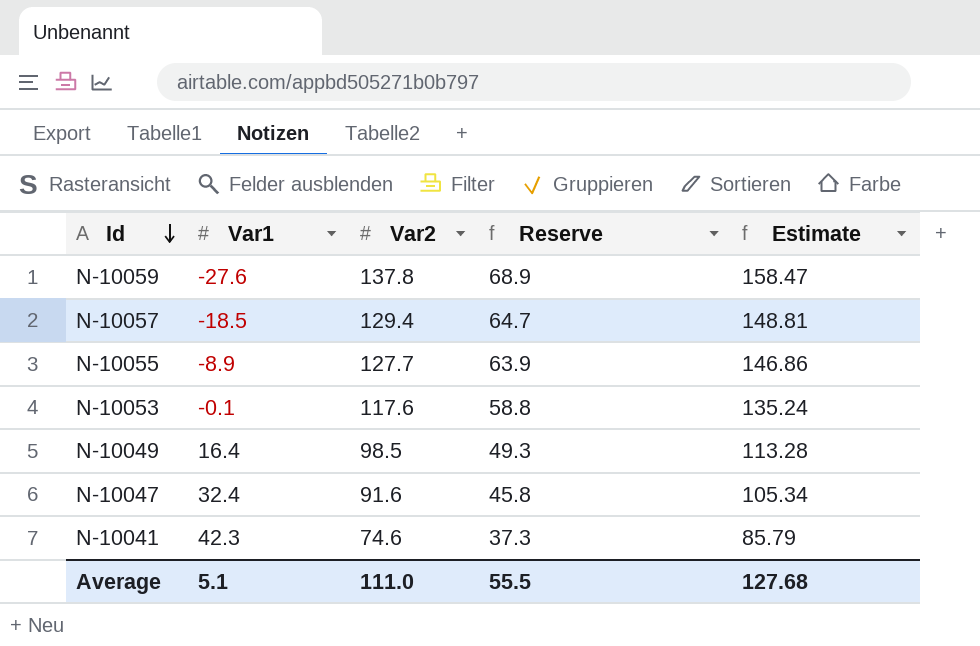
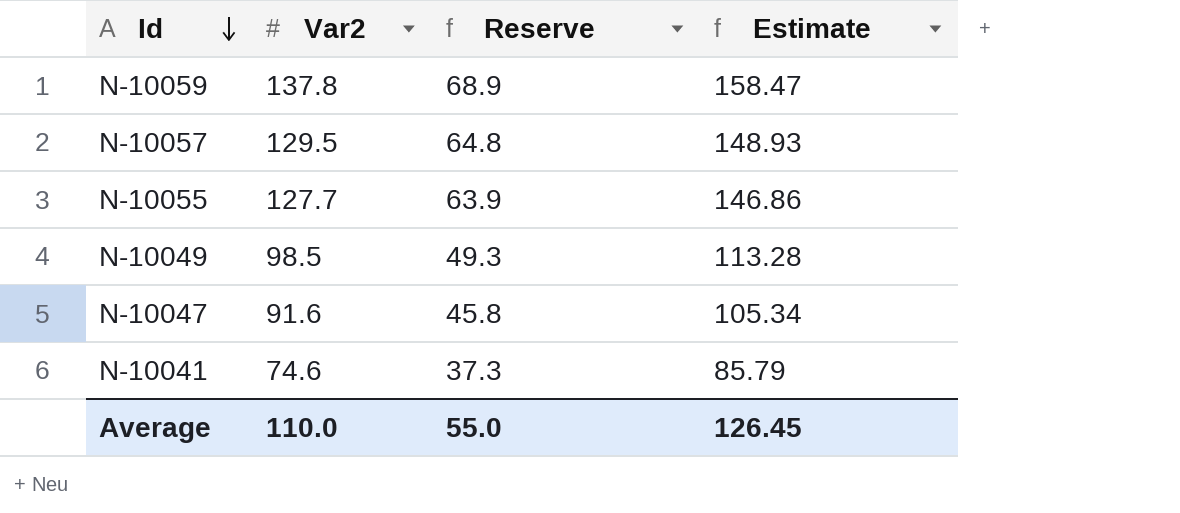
column Var1 | position: 2 -> none
row N-10053: -0.1 | 117.6 | 58.8 | 135.24 -> none
N-10057 | Var2: 129.4 -> 129.5
N-10057 | Reserve: 64.7 -> 64.8
N-10057 | Estimate: 148.81 -> 148.93
Average | Var2: 111.0 -> 110.0
Average | Reserve: 55.5 -> 55.0
Average | Estimate: 127.68 -> 126.45

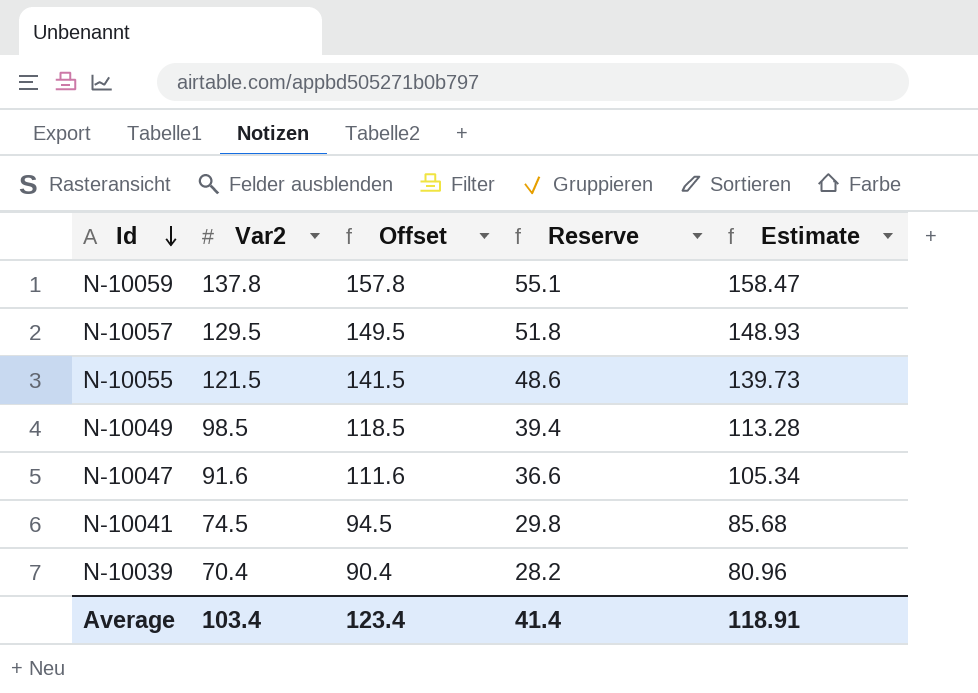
column Offset | formula: none -> [Var2] + 20
column Reserve | formula: [Var2] * 0.5 -> [Var2] * 0.4
N-10055 | Var2: 127.7 -> 121.5
N-10055 | Estimate: 146.86 -> 139.73
N-10041 | Var2: 74.6 -> 74.5
N-10041 | Estimate: 85.79 -> 85.68
row N-10039: none -> 70.4 | 90.4 | 28.2 | 80.96
Average | Var2: 110.0 -> 103.4
Average | Reserve: 55.0 -> 41.4
Average | Estimate: 126.45 -> 118.91

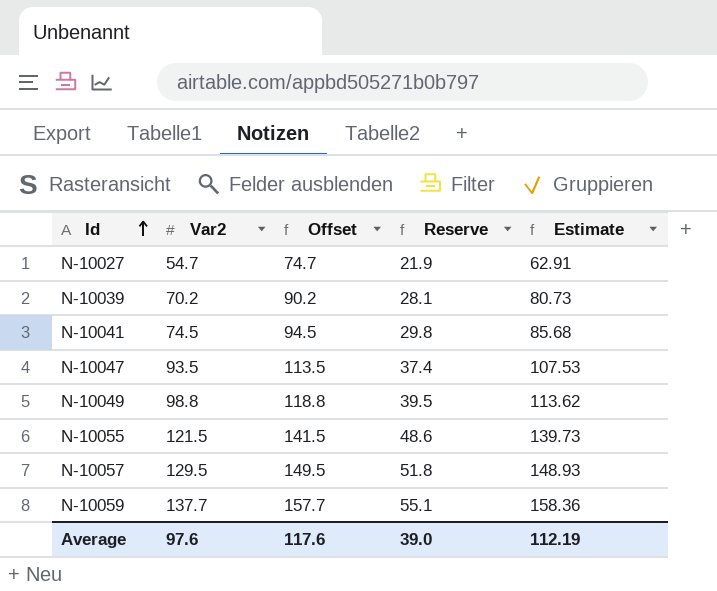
row order: Id descending -> Id ascending
row N-10027: none -> 54.7 | 74.7 | 21.9 | 62.91
N-10039 | Var2: 70.4 -> 70.2
N-10039 | Offset: 90.4 -> 90.2
N-10039 | Reserve: 28.2 -> 28.1
N-10039 | Estimate: 80.96 -> 80.73
N-10047 | Var2: 91.6 -> 93.5
N-10047 | Offset: 111.6 -> 113.5
N-10047 | Reserve: 36.6 -> 37.4
N-10047 | Estimate: 105.34 -> 107.53
N-10049 | Var2: 98.5 -> 98.8
N-10049 | Offset: 118.5 -> 118.8
N-10049 | Reserve: 39.4 -> 39.5
N-10049 | Estimate: 113.28 -> 113.62
N-10059 | Var2: 137.8 -> 137.7
N-10059 | Offset: 157.8 -> 157.7
N-10059 | Estimate: 158.47 -> 158.36
Average | Var2: 103.4 -> 97.6
Average | Offset: 123.4 -> 117.6
Average | Reserve: 41.4 -> 39.0
Average | Estimate: 118.91 -> 112.19

